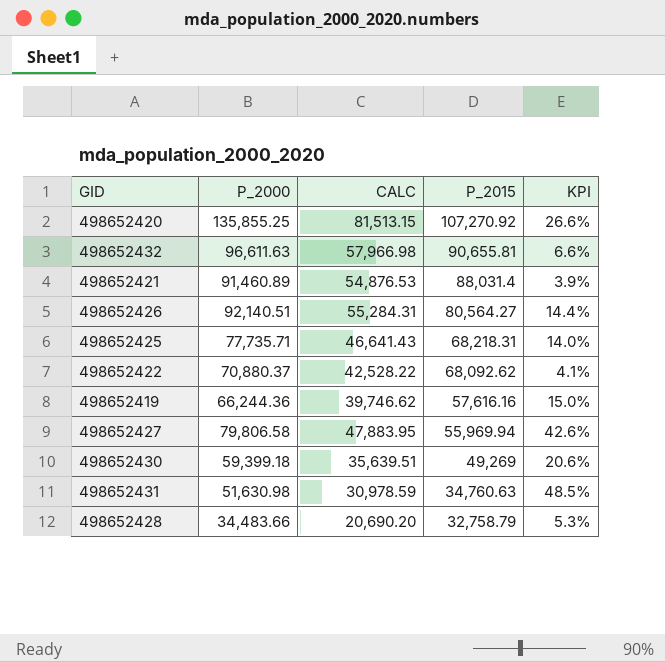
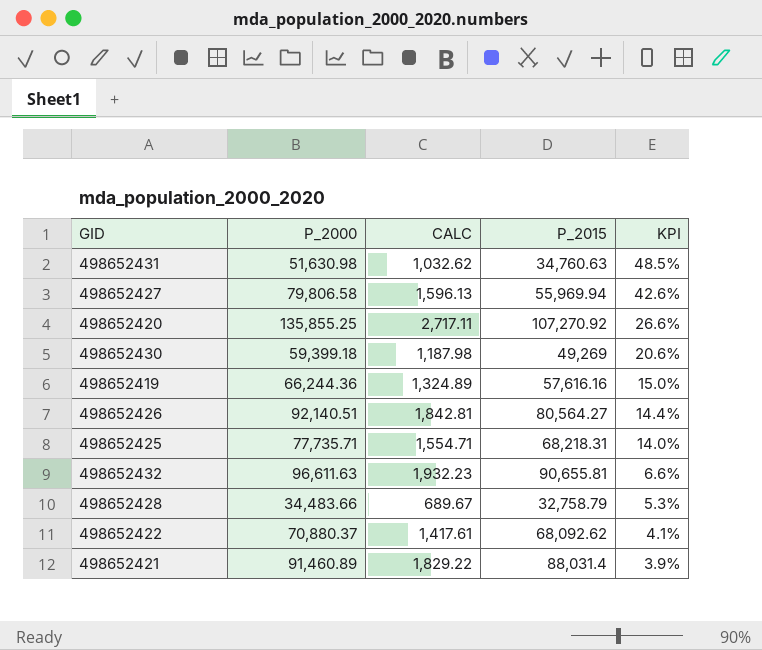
row order: P_2015 descending -> KPI descending
column CALC | formula: [P_2000] * 0.6 -> [P_2000] * 0.02

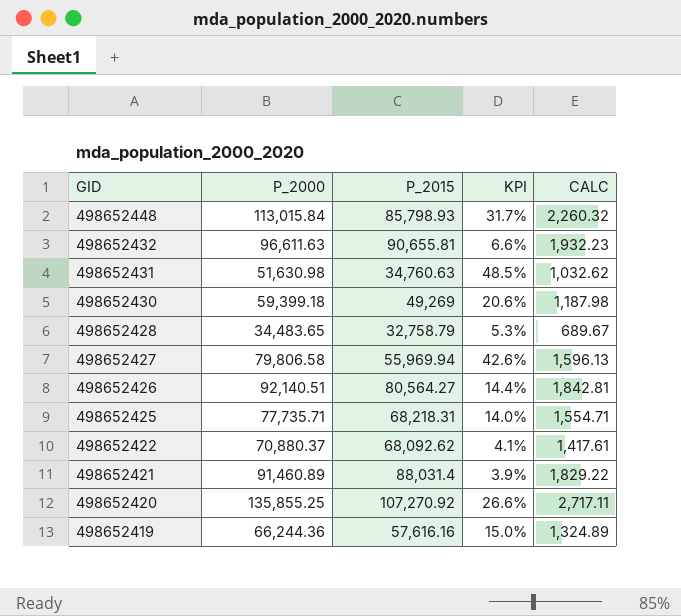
row order: KPI descending -> GID descending
column CALC | position: 3 -> 5
row 498652448: none -> 113,015.84 | 85,798.93 | 31.7% | 2,260.32
498652428 | P_2000: 34,483.66 -> 34,483.65

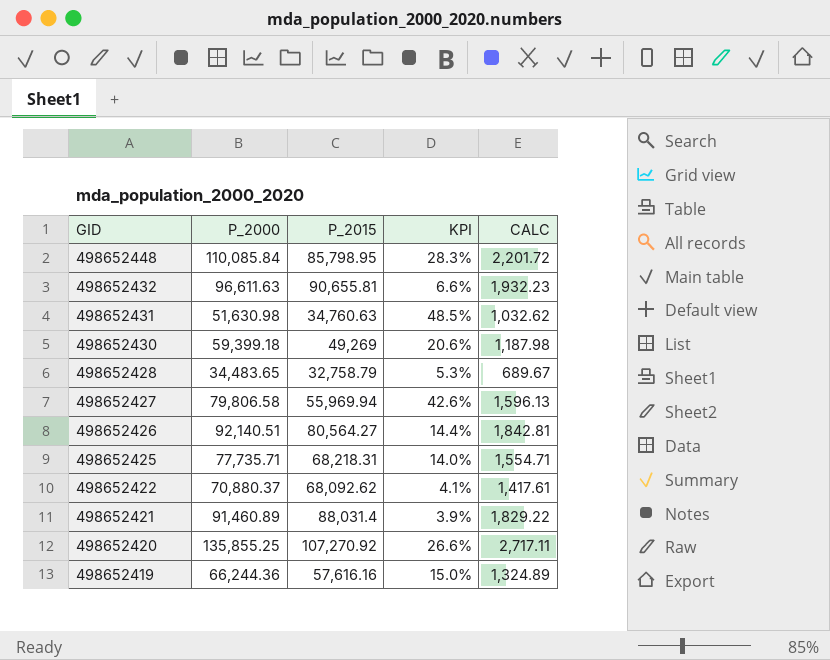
498652448 | P_2000: 113,015.84 -> 110,085.84
498652448 | P_2015: 85,798.93 -> 85,798.95
498652448 | KPI: 31.7% -> 28.3%
498652448 | CALC: 2,260.32 -> 2,201.72

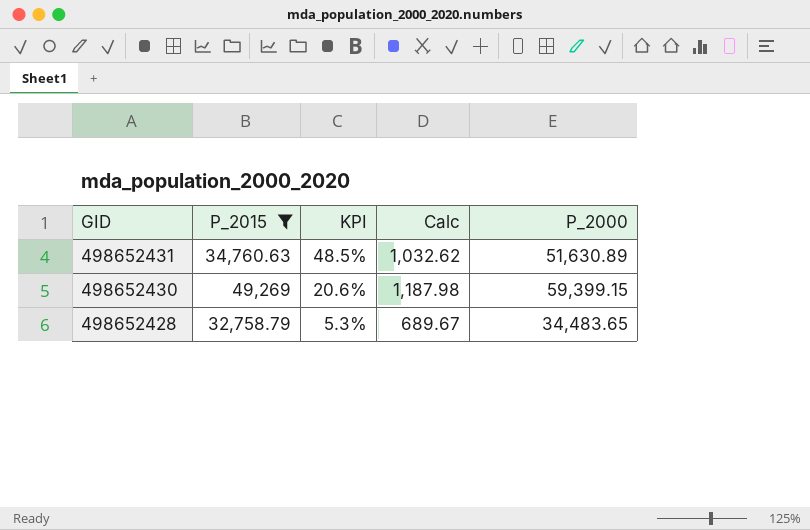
filter: none -> P_2015 <= 49,269
column name: CALC -> Calc
column P_2000 | position: 2 -> 5
498652431 | P_2000: 51,630.98 -> 51,630.89
498652430 | P_2000: 59,399.18 -> 59,399.15

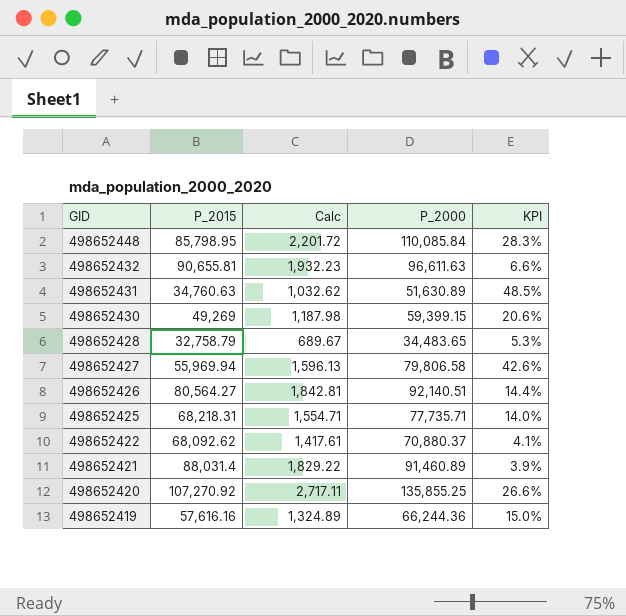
filter: P_2015 <= 49,269 -> none
column KPI | position: 3 -> 5

